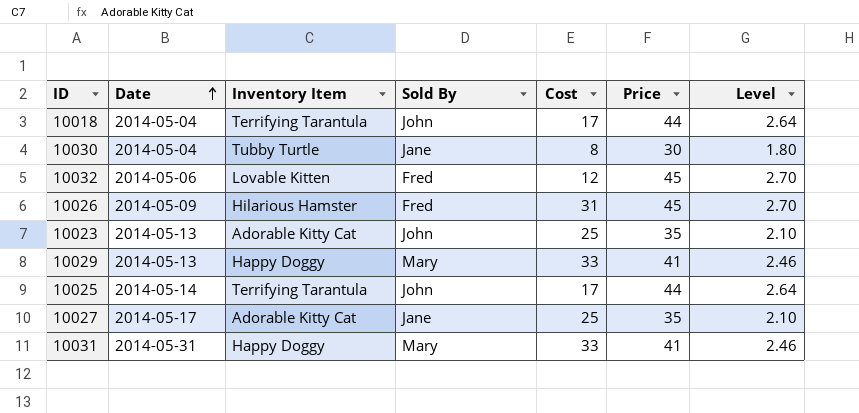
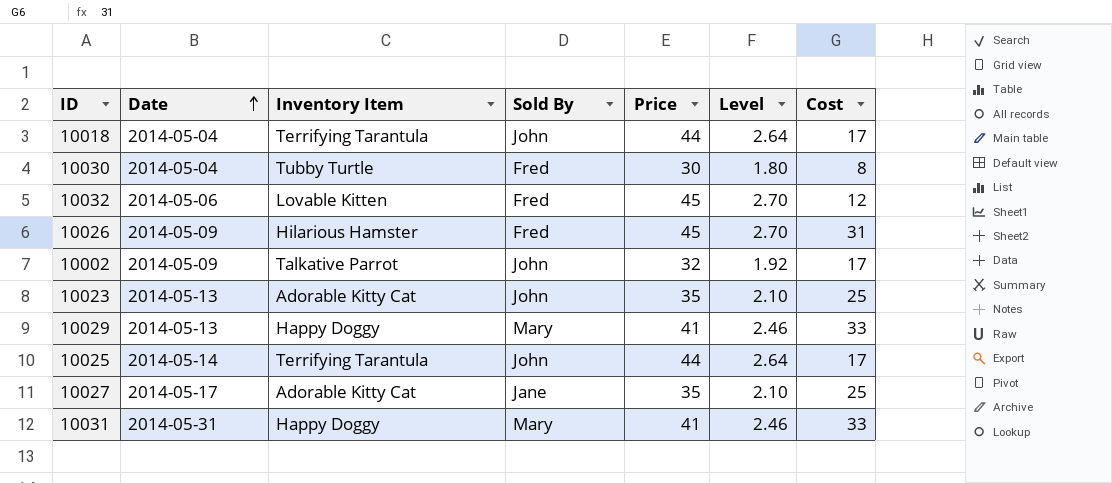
column Cost | position: 5 -> 7
10030 | Sold By: Jane -> Fred
row 10002: none -> 2014-05-09 | Talkative Parrot | John | 32 | 1.92 | 17

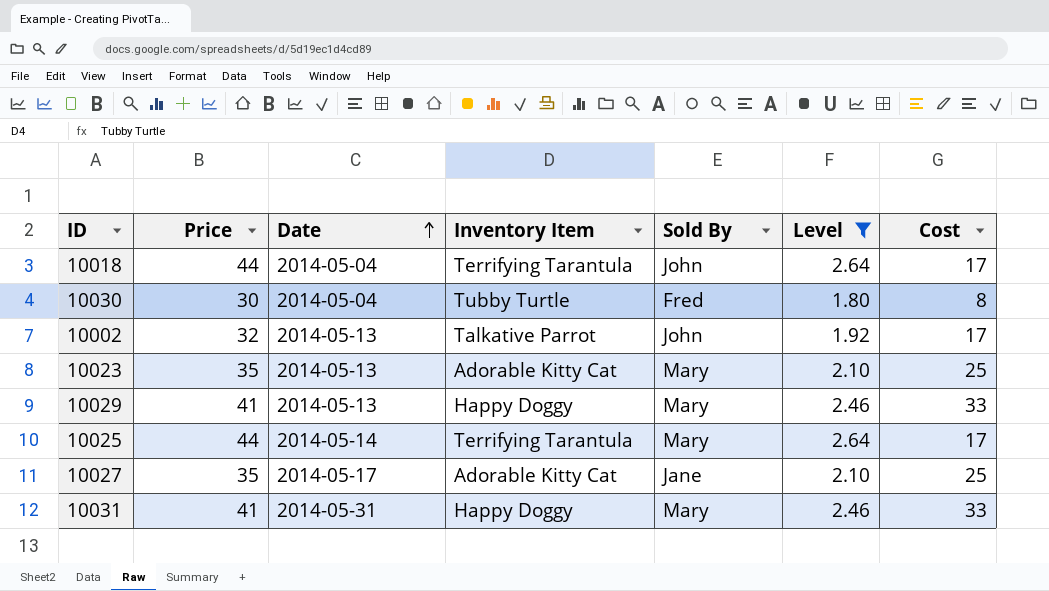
filter: none -> Level != 2.70
column Price | position: 5 -> 2
10002 | Date: 2014-05-09 -> 2014-05-13
10023 | Sold By: John -> Mary
10025 | Sold By: John -> Mary

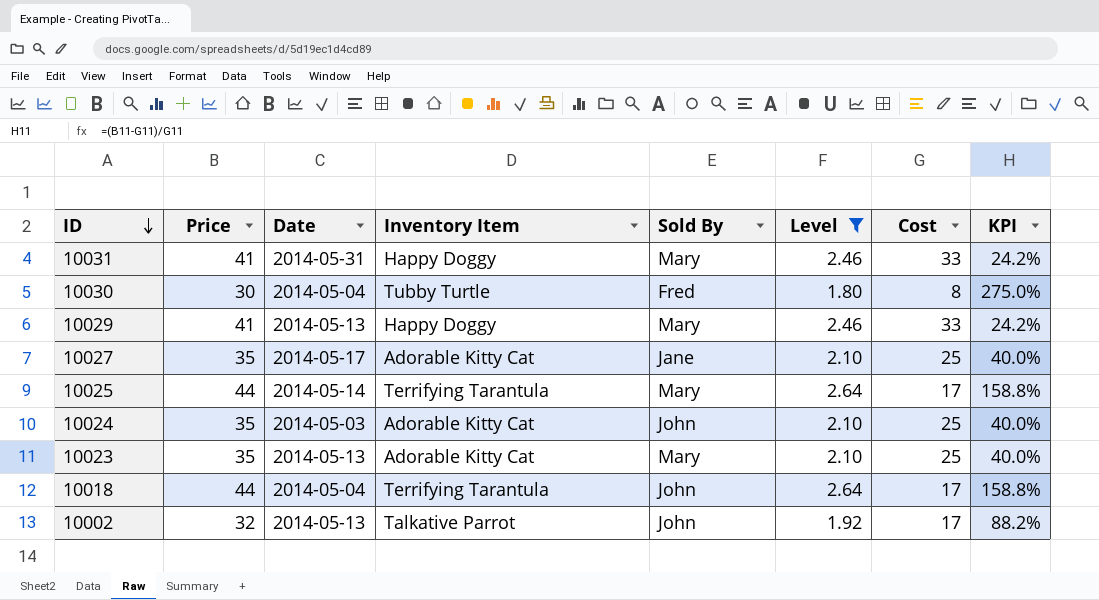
row order: Date ascending -> ID descending
column KPI | formula: none -> ([Price] - [Cost]) / [Cost]
row 10024: none -> 35 | 2014-05-03 | Adorable Kitty Cat | John | 2.10 | 25 | 40.0%

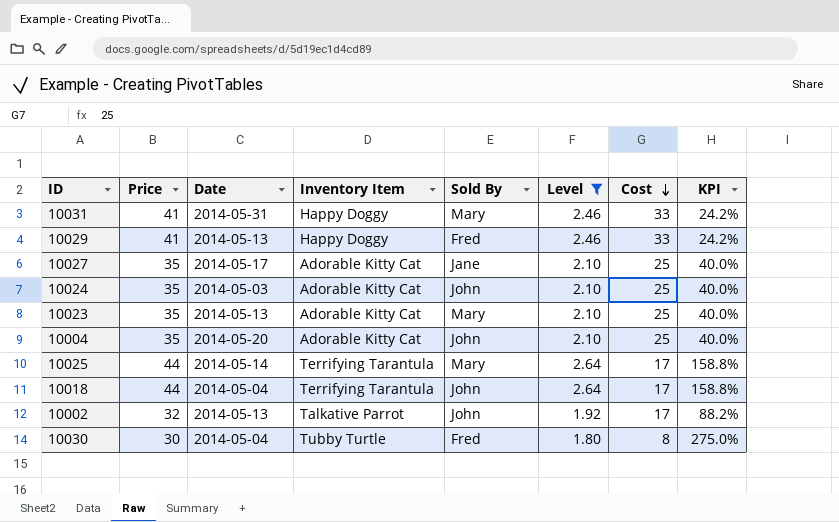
row order: ID descending -> Cost descending
10029 | Sold By: Mary -> Fred
row 10004: none -> 35 | 2014-05-20 | Adorable Kitty Cat | John | 2.10 | 25 | 40.0%

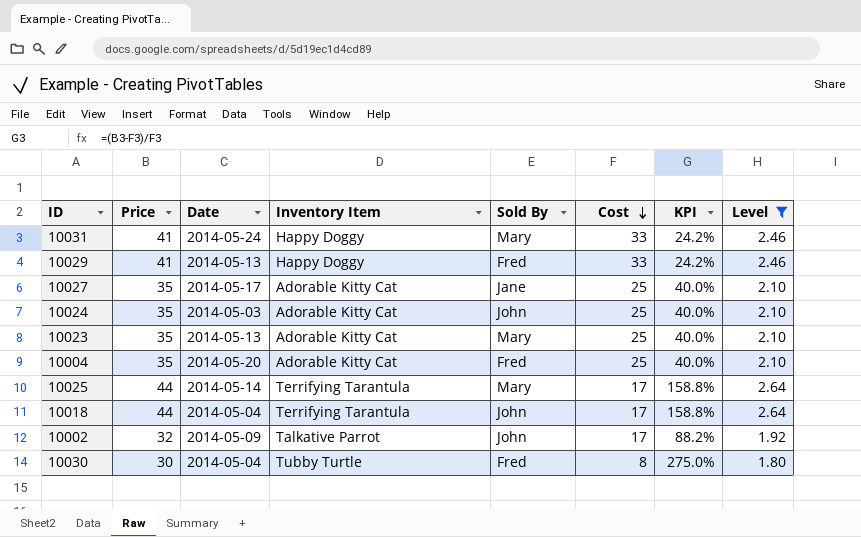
column Level | position: 6 -> 8
10031 | Date: 2014-05-31 -> 2014-05-24
10004 | Sold By: John -> Fred
10002 | Date: 2014-05-13 -> 2014-05-09

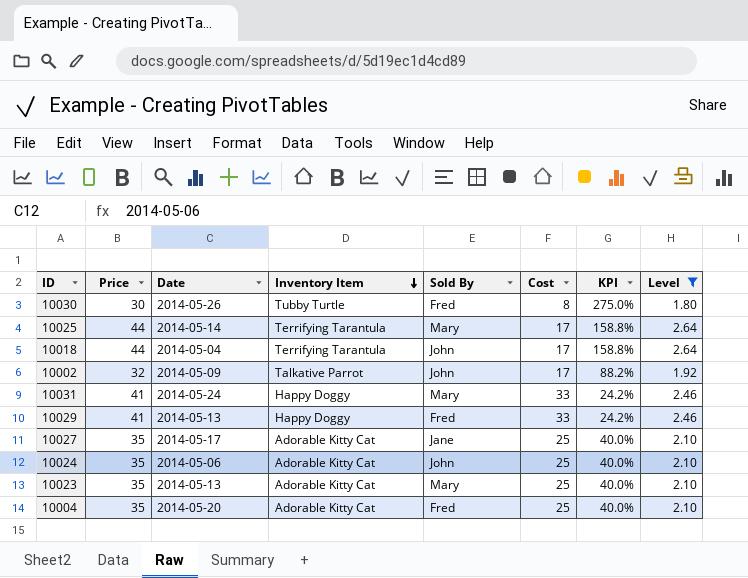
row order: Cost descending -> Inventory Item descending
10030 | Date: 2014-05-04 -> 2014-05-26
10024 | Date: 2014-05-03 -> 2014-05-06

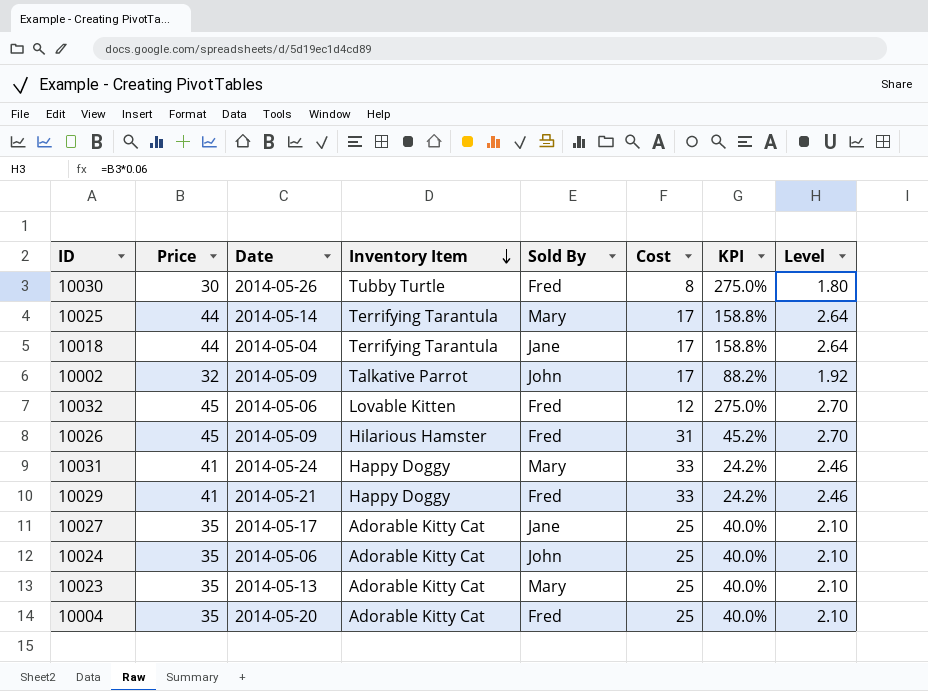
filter: Level != 2.70 -> none
10018 | Sold By: John -> Jane
10029 | Date: 2014-05-13 -> 2014-05-21

